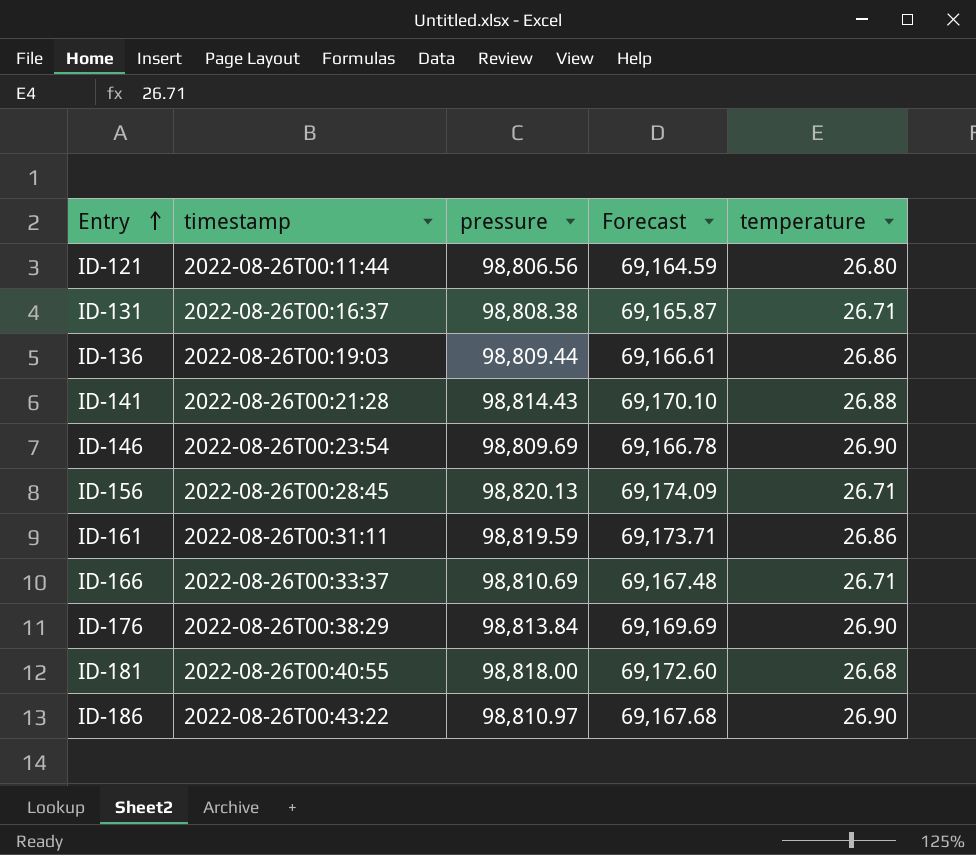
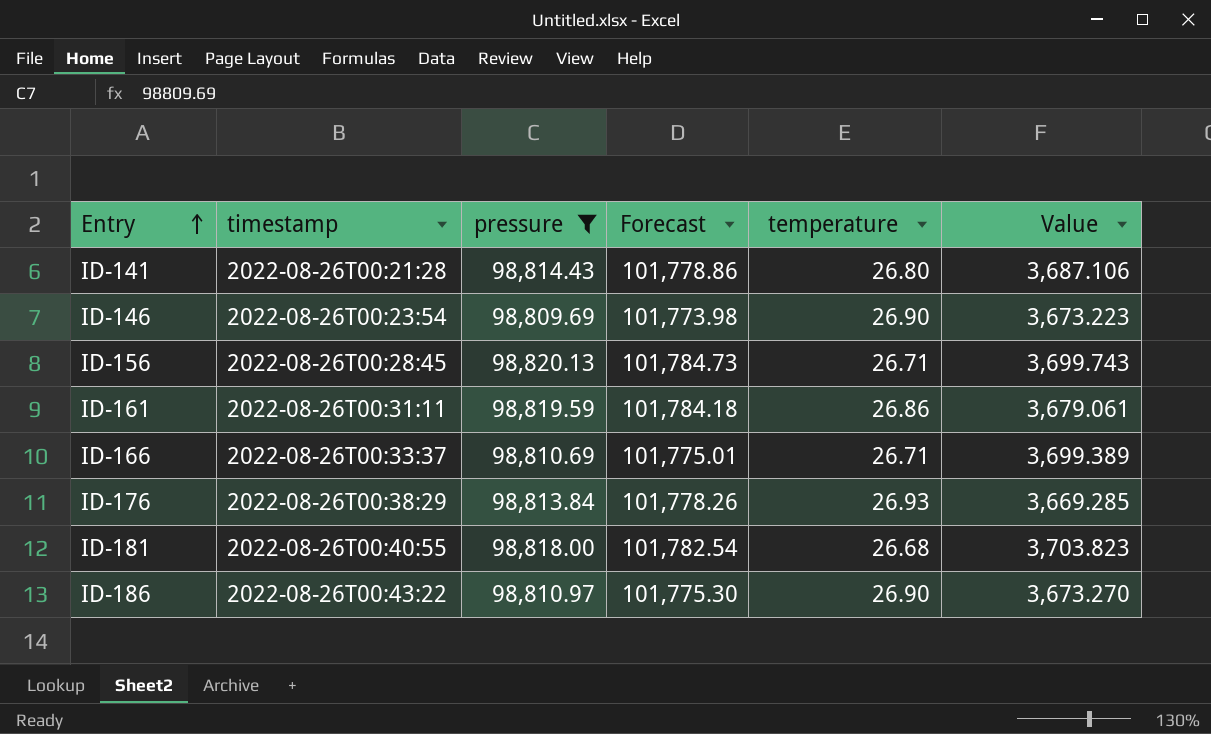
filter: none -> pressure >= 98,809.69
column Forecast | formula: [pressure] * 0.7 -> [pressure] * 1.03
column Value | formula: none -> [pressure] / [temperature]
ID-141 | temperature: 26.88 -> 26.80
ID-176 | temperature: 26.90 -> 26.93

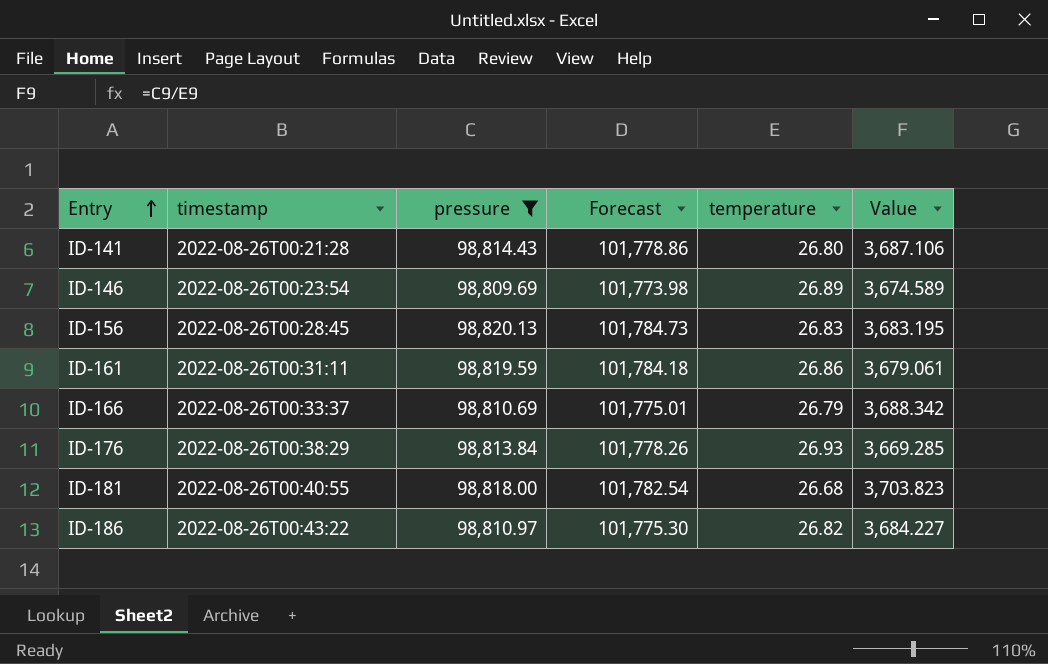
ID-146 | temperature: 26.90 -> 26.89
ID-146 | Value: 3,673.223 -> 3,674.589
ID-156 | temperature: 26.71 -> 26.83
ID-156 | Value: 3,699.743 -> 3,683.195
ID-166 | temperature: 26.71 -> 26.79
ID-166 | Value: 3,699.389 -> 3,688.342
ID-186 | temperature: 26.90 -> 26.82
ID-186 | Value: 3,673.270 -> 3,684.227

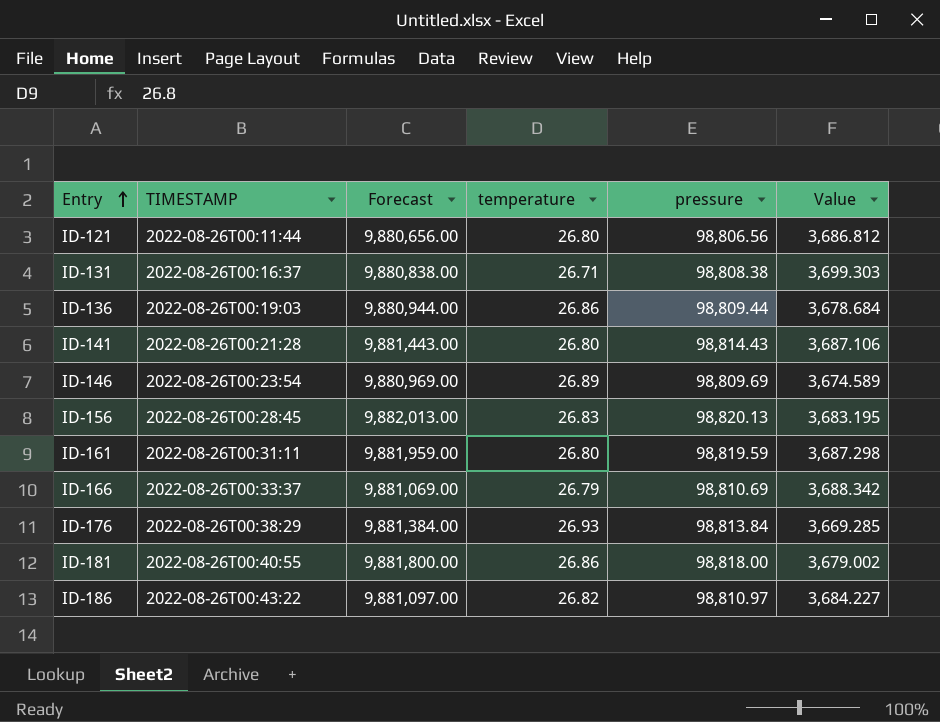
filter: pressure >= 98,809.69 -> none
column name: timestamp -> TIMESTAMP
column Forecast | formula: [pressure] * 1.03 -> [pressure] * 100
column pressure | position: 3 -> 5
ID-161 | temperature: 26.86 -> 26.80
ID-161 | Value: 3,679.061 -> 3,687.298
ID-181 | temperature: 26.68 -> 26.86
ID-181 | Value: 3,703.823 -> 3,679.002

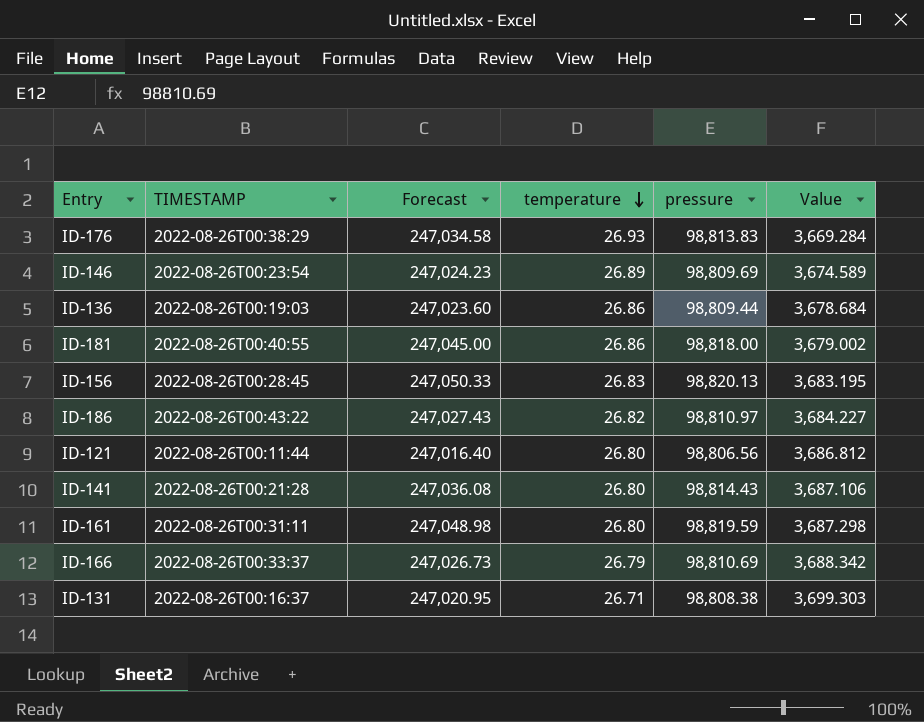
row order: Entry ascending -> temperature descending
column Forecast | formula: [pressure] * 100 -> [pressure] * 2.5
ID-176 | pressure: 98,813.84 -> 98,813.83
ID-176 | Value: 3,669.285 -> 3,669.284

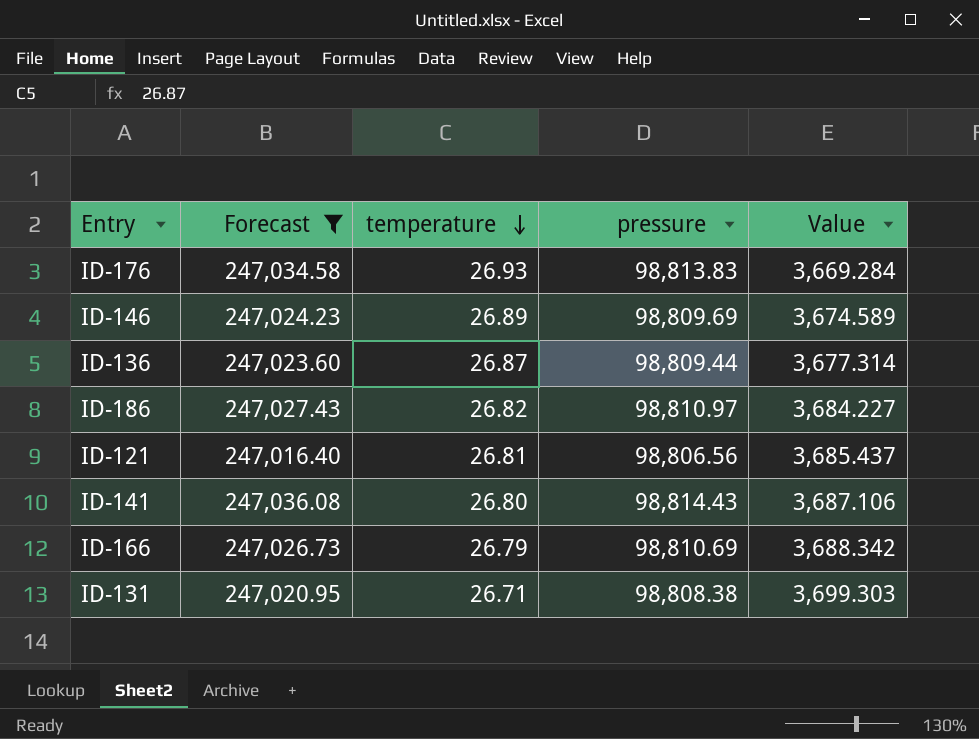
filter: none -> Forecast <= 247,036.08
column TIMESTAMP | position: 2 -> none
ID-136 | temperature: 26.86 -> 26.87
ID-136 | Value: 3,678.684 -> 3,677.314
ID-121 | temperature: 26.80 -> 26.81
ID-121 | Value: 3,686.812 -> 3,685.437

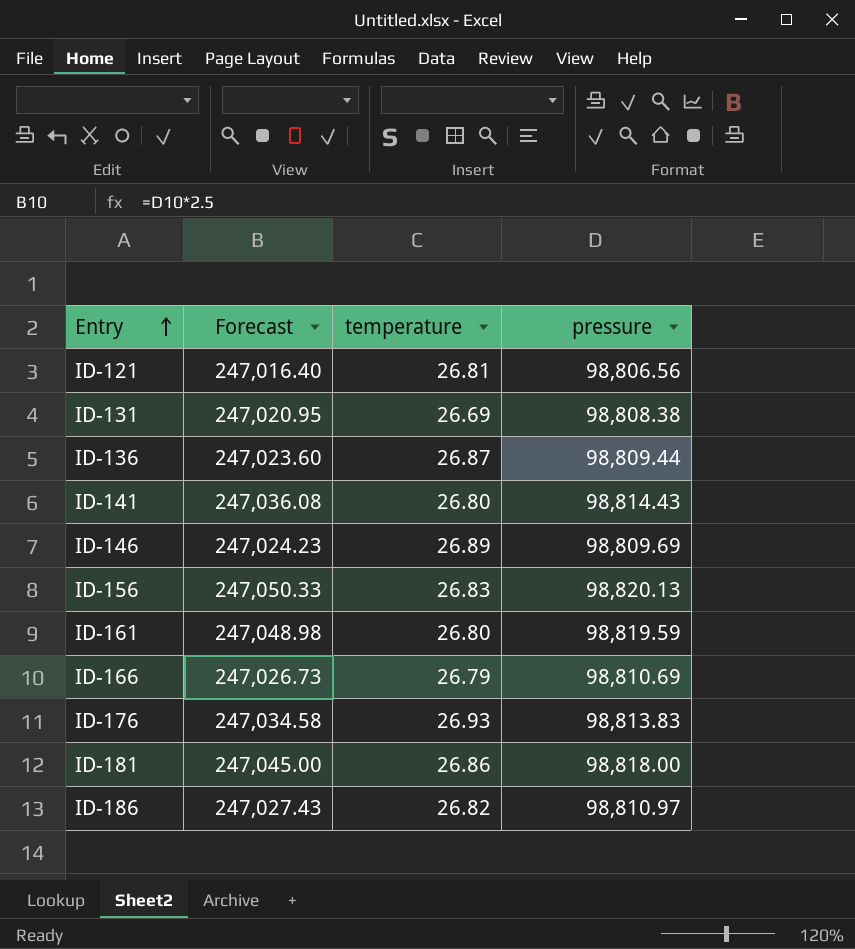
filter: Forecast <= 247,036.08 -> none
row order: temperature descending -> Entry ascending
column Value | formula: [pressure] / [temperature] -> none
ID-131 | temperature: 26.71 -> 26.69

